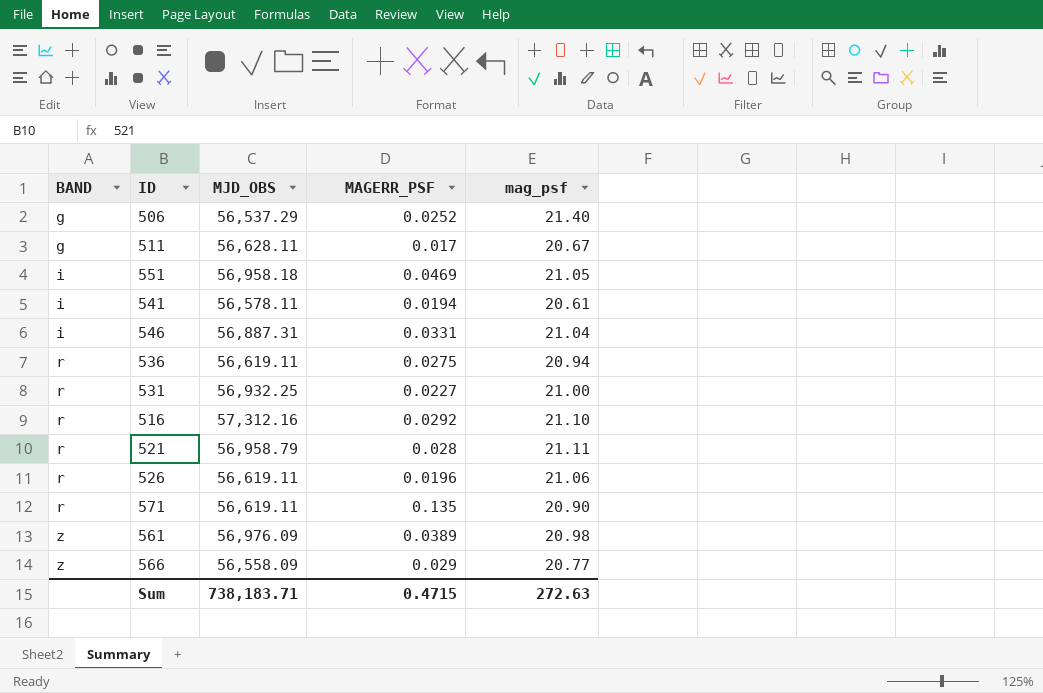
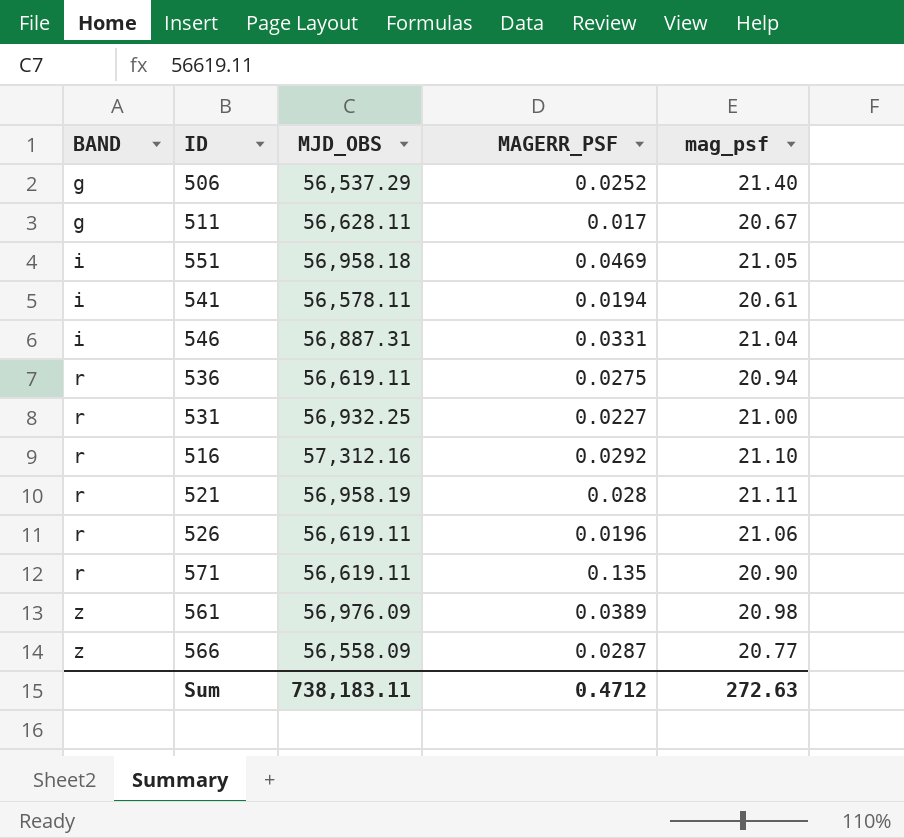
521 | MJD_OBS: 56,958.79 -> 56,958.19
566 | MAGERR_PSF: 0.029 -> 0.0287
Sum | MJD_OBS: 738,183.71 -> 738,183.11
Sum | MAGERR_PSF: 0.4715 -> 0.4712

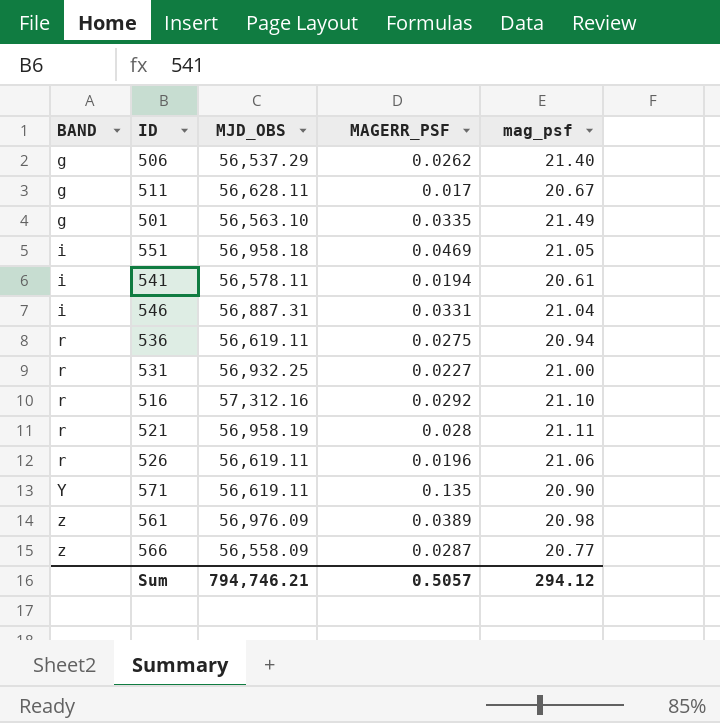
506 | MAGERR_PSF: 0.0252 -> 0.0262
row 501: none -> g | 56,563.10 | 0.0335 | 21.49
571 | BAND: r -> Y
Sum | MJD_OBS: 738,183.11 -> 794,746.21
Sum | MAGERR_PSF: 0.4712 -> 0.5057
Sum | mag_psf: 272.63 -> 294.12

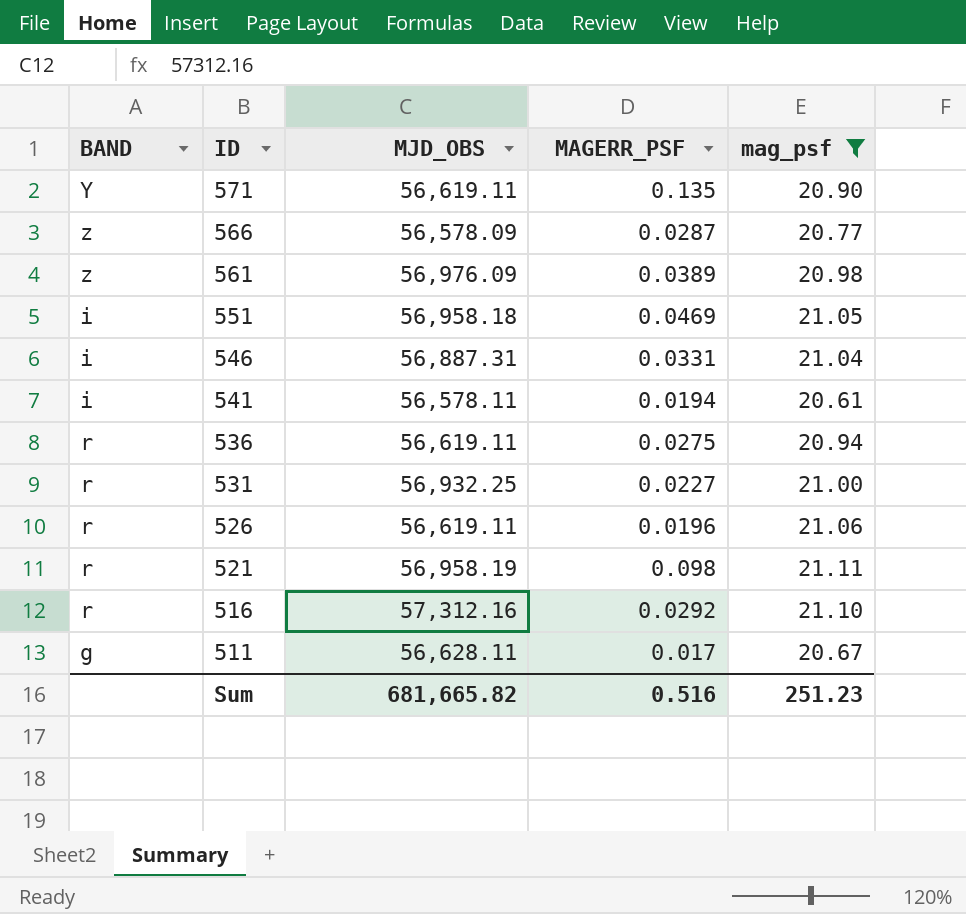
filter: none -> mag_psf <= 21.11
row order: BAND ascending -> ID descending
566 | MJD_OBS: 56,558.09 -> 56,578.09
521 | MAGERR_PSF: 0.028 -> 0.098
Sum | MJD_OBS: 794,746.21 -> 681,665.82
Sum | MAGERR_PSF: 0.5057 -> 0.516
Sum | mag_psf: 294.12 -> 251.23

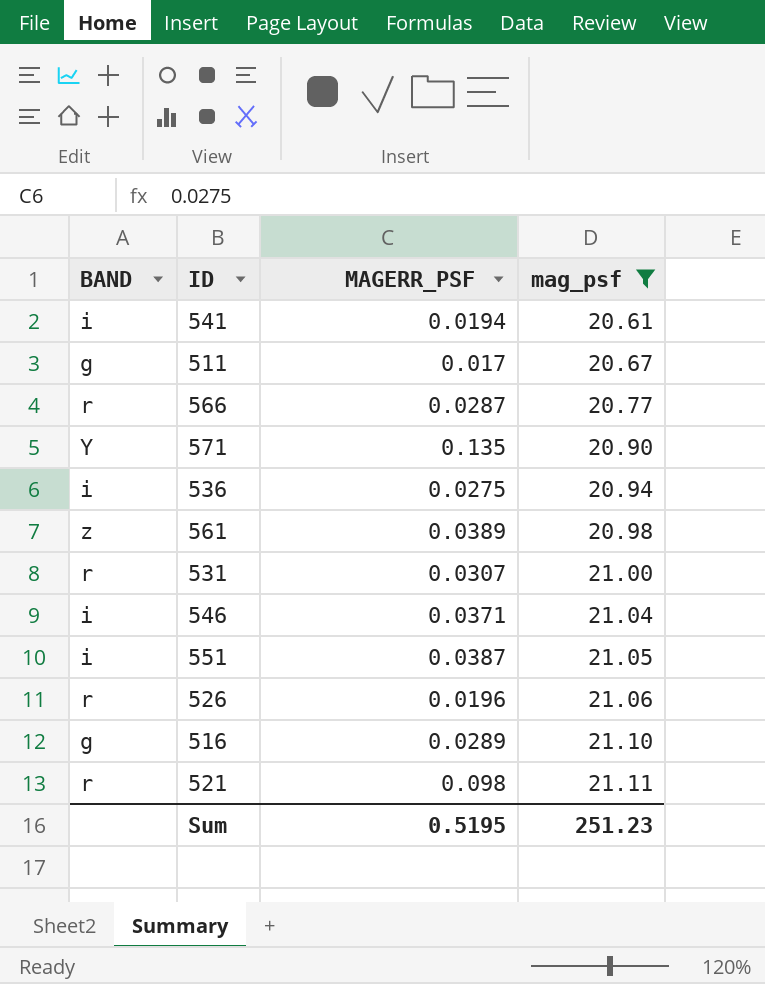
row order: ID descending -> mag_psf ascending
column MJD_OBS | position: 3 -> none
566 | BAND: z -> r
536 | BAND: r -> i
531 | MAGERR_PSF: 0.0227 -> 0.0307
546 | MAGERR_PSF: 0.0331 -> 0.0371
551 | MAGERR_PSF: 0.0469 -> 0.0387
516 | BAND: r -> g
516 | MAGERR_PSF: 0.0292 -> 0.0289
Sum | MAGERR_PSF: 0.516 -> 0.5195

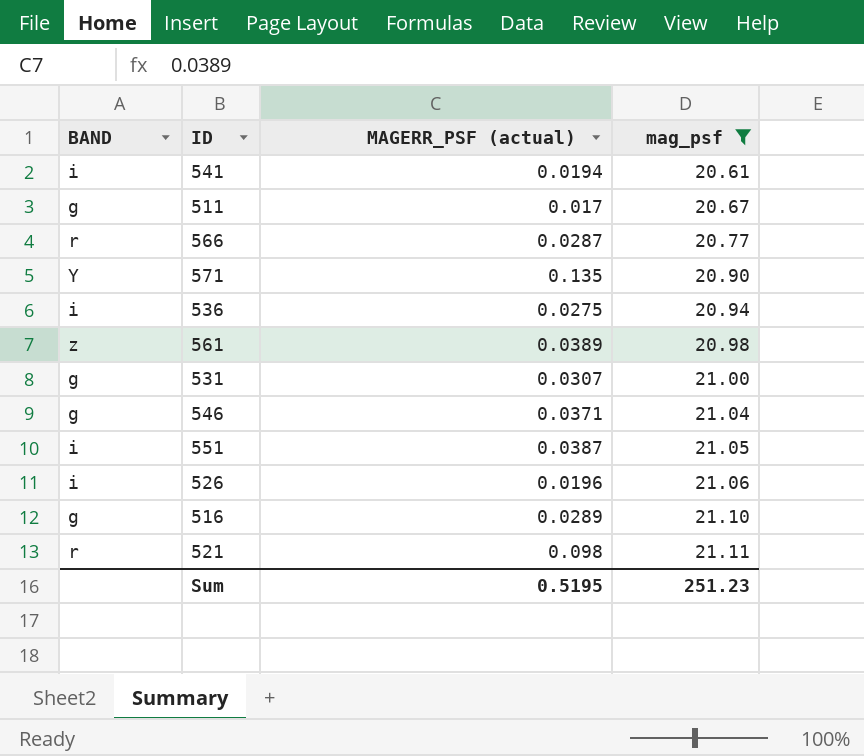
column name: MAGERR_PSF -> MAGERR_PSF (actual)
531 | BAND: r -> g
546 | BAND: i -> g
526 | BAND: r -> i

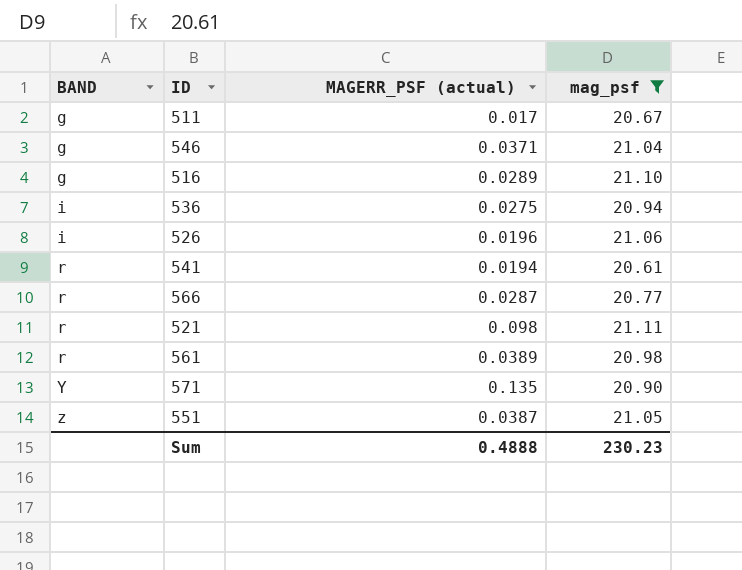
row order: mag_psf ascending -> BAND ascending
row 531: g | 0.0307 | 21.00 -> none
541 | BAND: i -> r
561 | BAND: z -> r
551 | BAND: i -> z
Sum | MAGERR_PSF (actual): 0.5195 -> 0.4888
Sum | mag_psf: 251.23 -> 230.23

